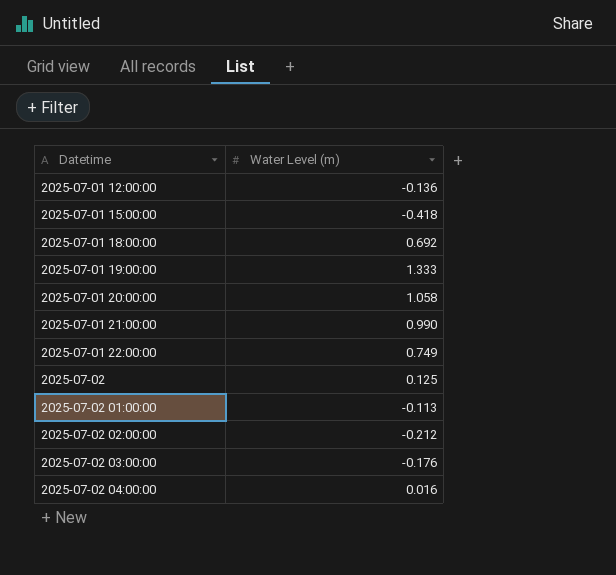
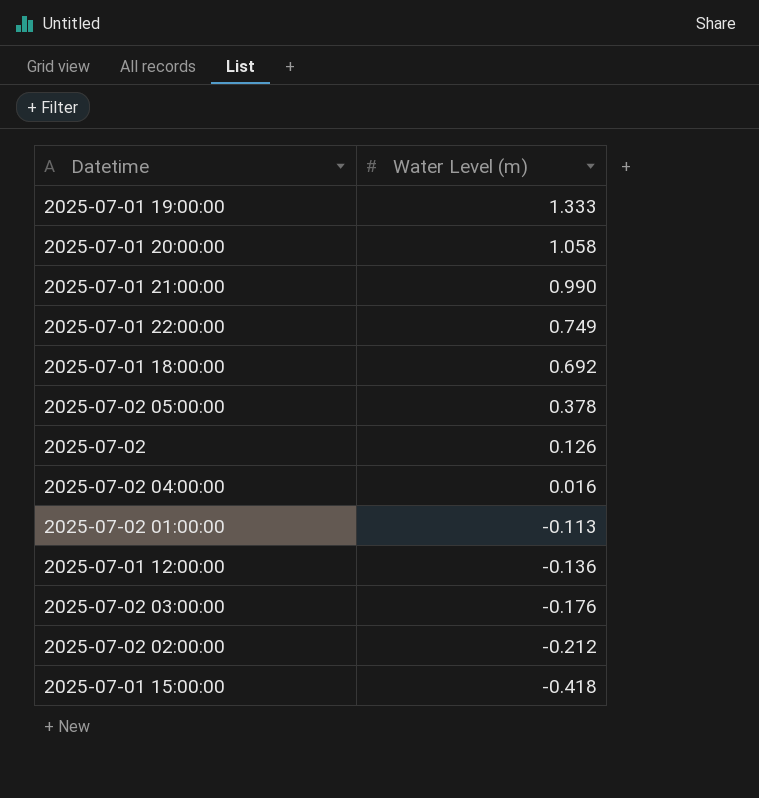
row order: Datetime ascending -> Water Level (m) descending
row 2025-07-02 05:00:00: none -> 0.378
2025-07-02 | Water Level (m): 0.125 -> 0.126

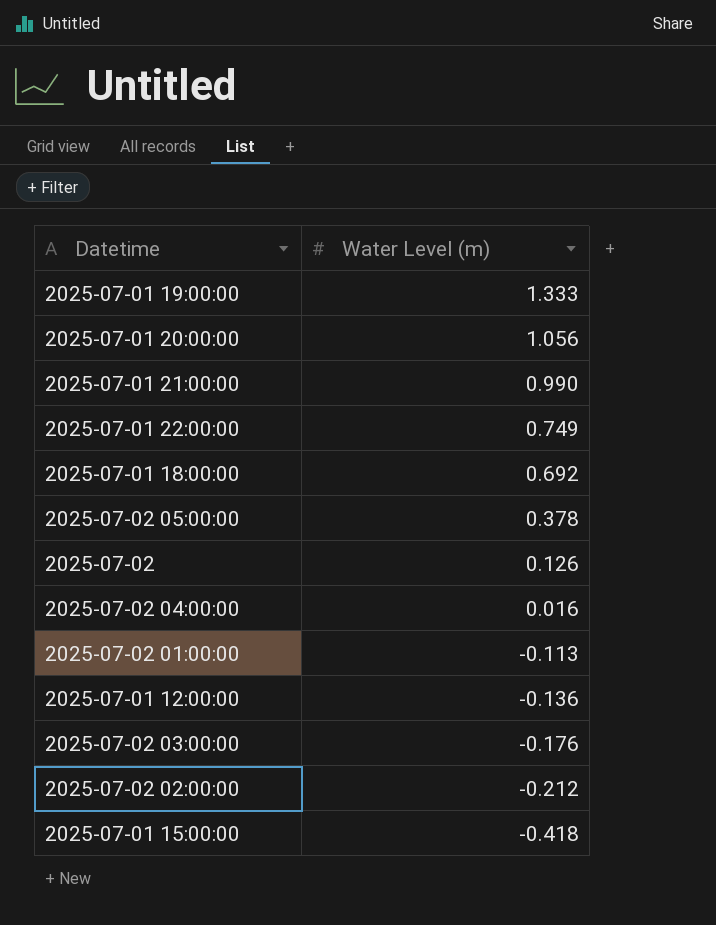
2025-07-01 20:00:00 | Water Level (m): 1.058 -> 1.056

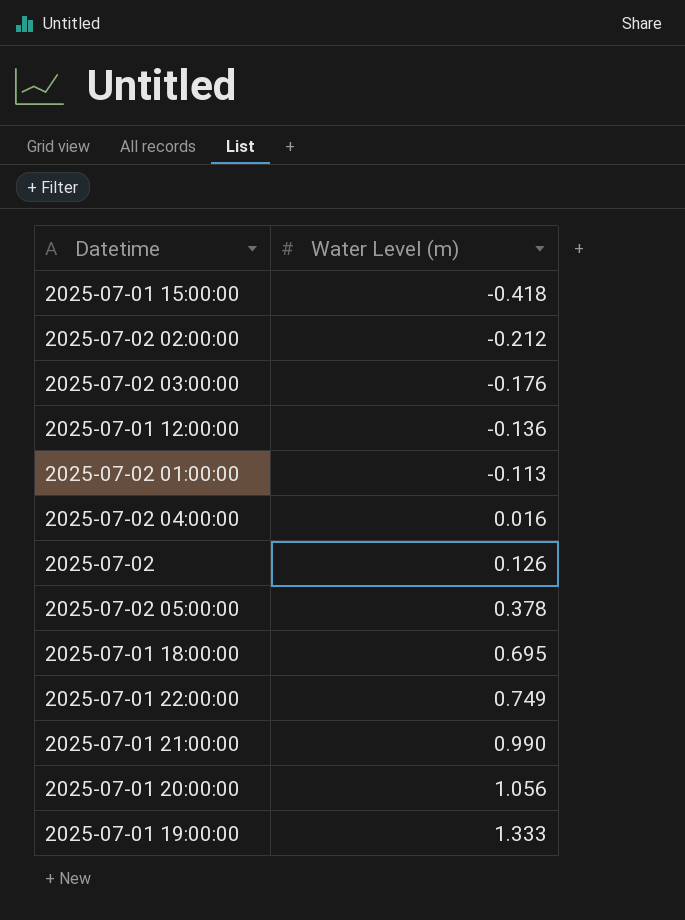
row order: Water Level (m) descending -> Water Level (m) ascending
2025-07-01 18:00:00 | Water Level (m): 0.692 -> 0.695

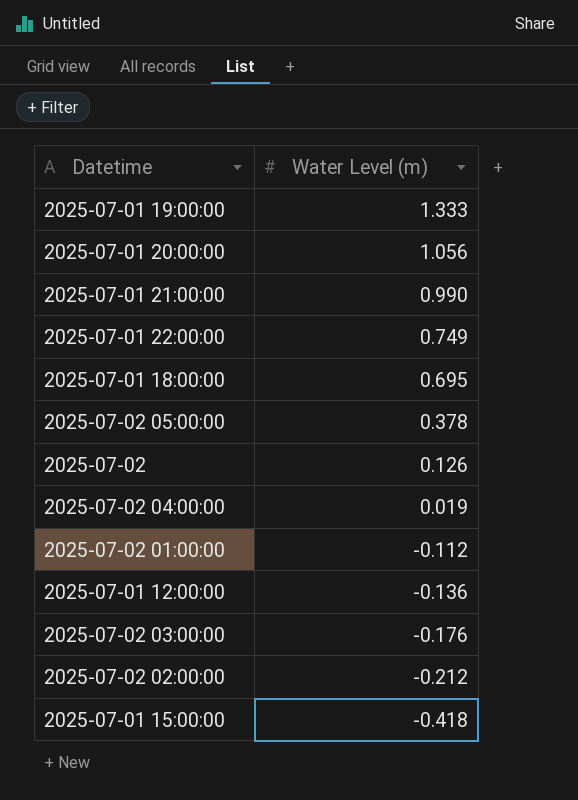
row order: Water Level (m) ascending -> Water Level (m) descending
2025-07-02 04:00:00 | Water Level (m): 0.016 -> 0.019
2025-07-02 01:00:00 | Water Level (m): -0.113 -> -0.112

